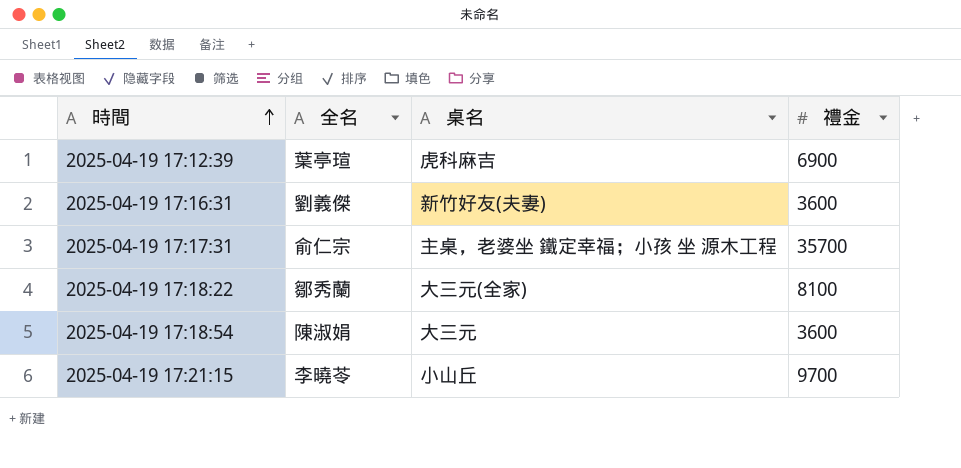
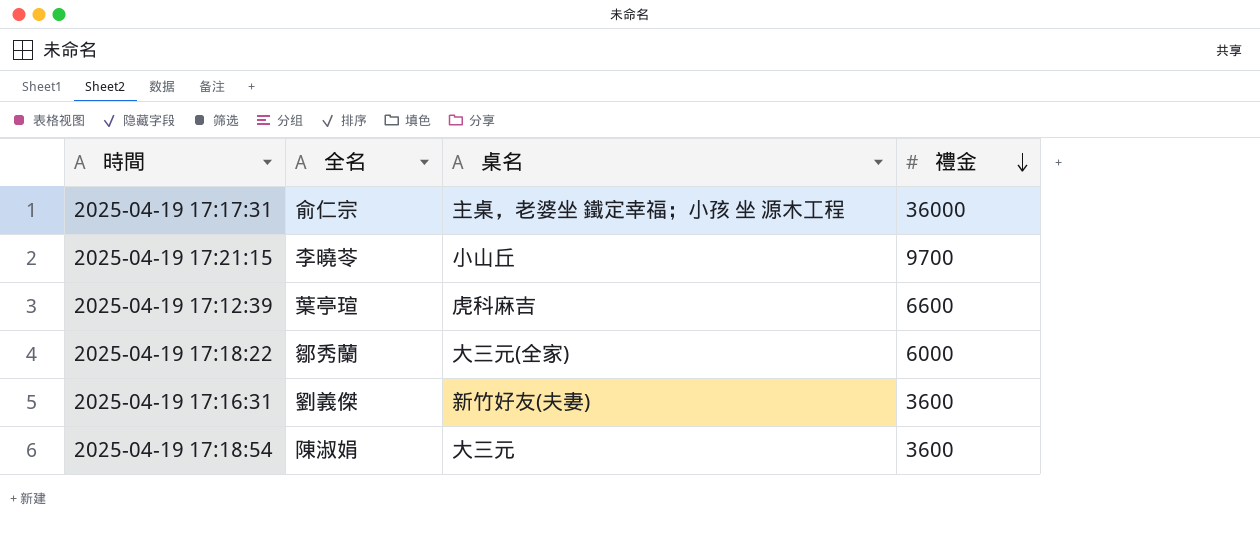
row order: 時間 ascending -> 禮金 descending
2025-04-19 17:17:31 | 禮金: 35700 -> 36000
2025-04-19 17:12:39 | 禮金: 6900 -> 6600
2025-04-19 17:18:22 | 禮金: 8100 -> 6000

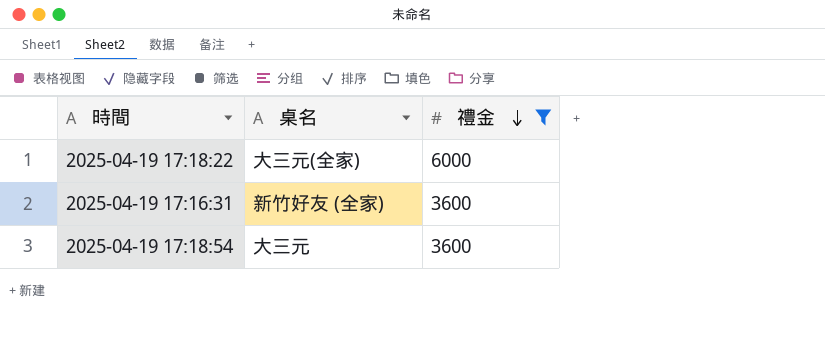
filter: none -> 禮金 <= 6000
column 全名 | position: 2 -> none
2025-04-19 17:16:31 | 桌名: 新竹好友(夫妻) -> 新竹好友 (全家)

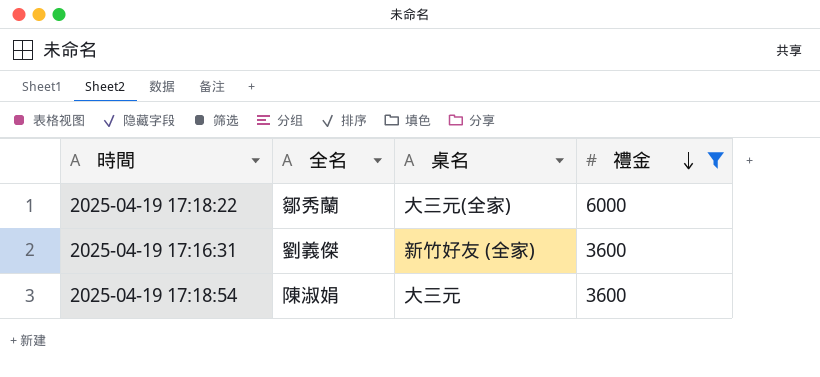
column 全名 | position: none -> 2

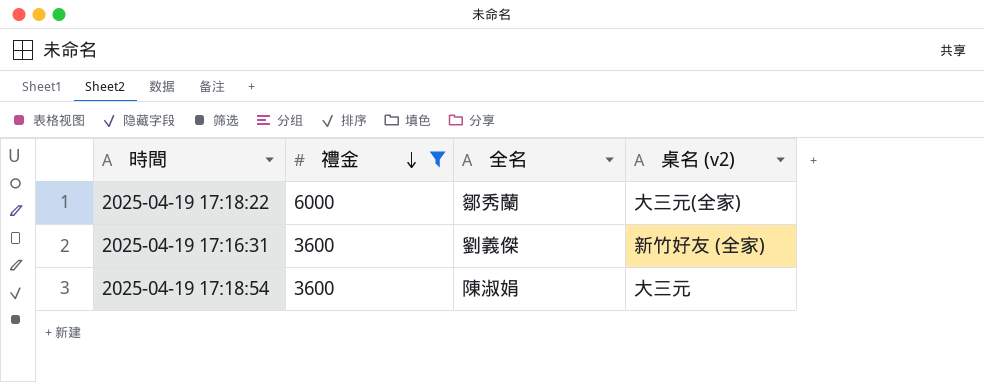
column 禮金 | position: 4 -> 2
column name: 桌名 -> 桌名 (v2)

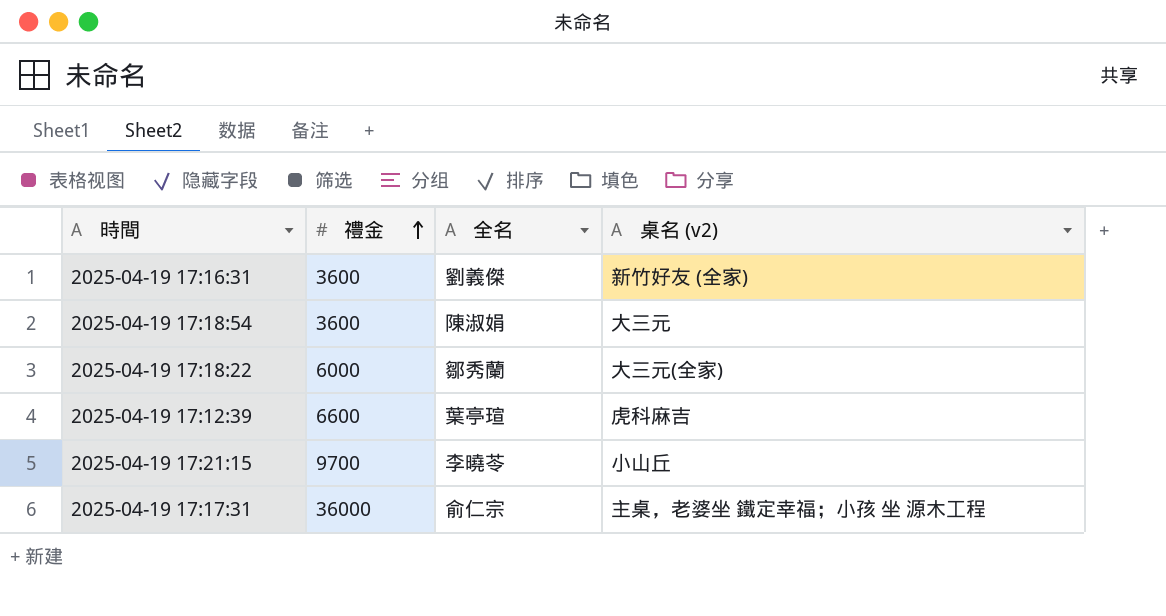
filter: 禮金 <= 6000 -> none
row order: 禮金 descending -> 禮金 ascending

